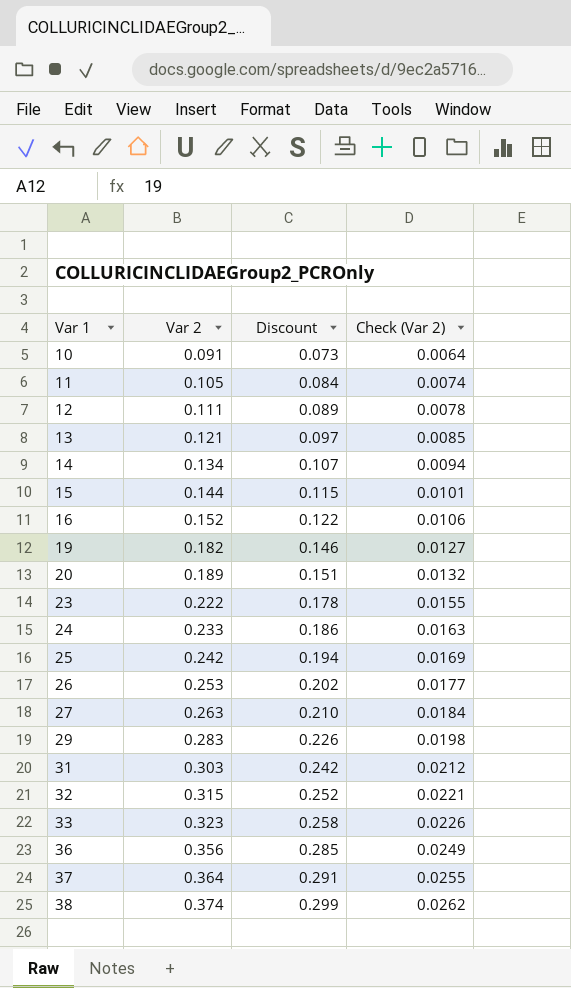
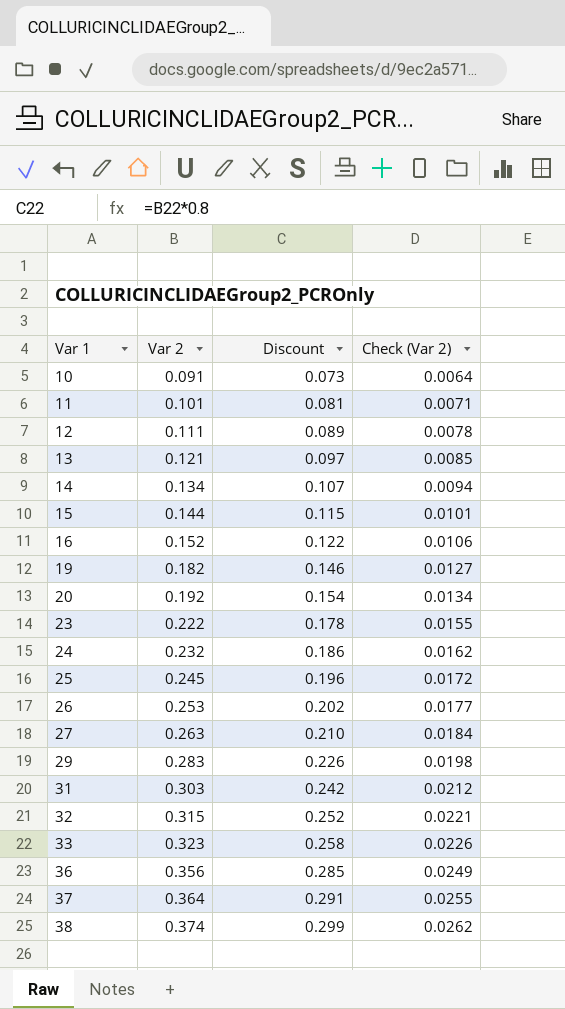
11 | Var 2: 0.105 -> 0.101
11 | Discount: 0.084 -> 0.081
11 | Check (Var 2): 0.0074 -> 0.0071
20 | Var 2: 0.189 -> 0.192
20 | Discount: 0.151 -> 0.154
20 | Check (Var 2): 0.0132 -> 0.0134
24 | Var 2: 0.233 -> 0.232
24 | Check (Var 2): 0.0163 -> 0.0162
25 | Var 2: 0.242 -> 0.245
25 | Discount: 0.194 -> 0.196
25 | Check (Var 2): 0.0169 -> 0.0172

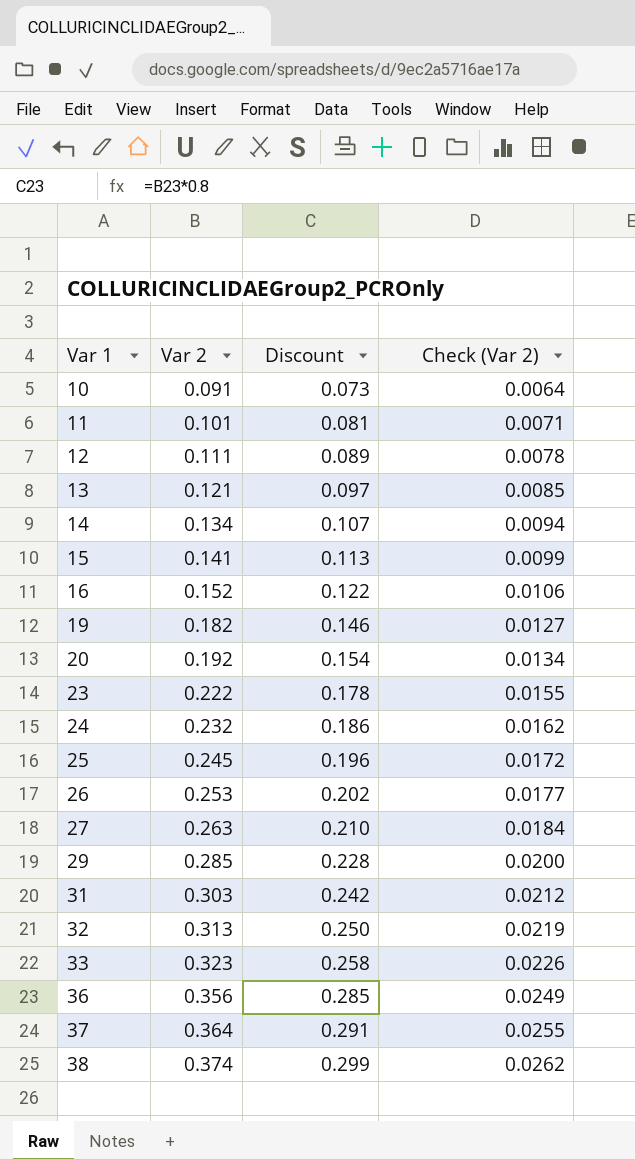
15 | Var 2: 0.144 -> 0.141
15 | Discount: 0.115 -> 0.113
15 | Check (Var 2): 0.0101 -> 0.0099
29 | Var 2: 0.283 -> 0.285
29 | Discount: 0.226 -> 0.228
29 | Check (Var 2): 0.0198 -> 0.0200
32 | Var 2: 0.315 -> 0.313
32 | Discount: 0.252 -> 0.250
32 | Check (Var 2): 0.0221 -> 0.0219

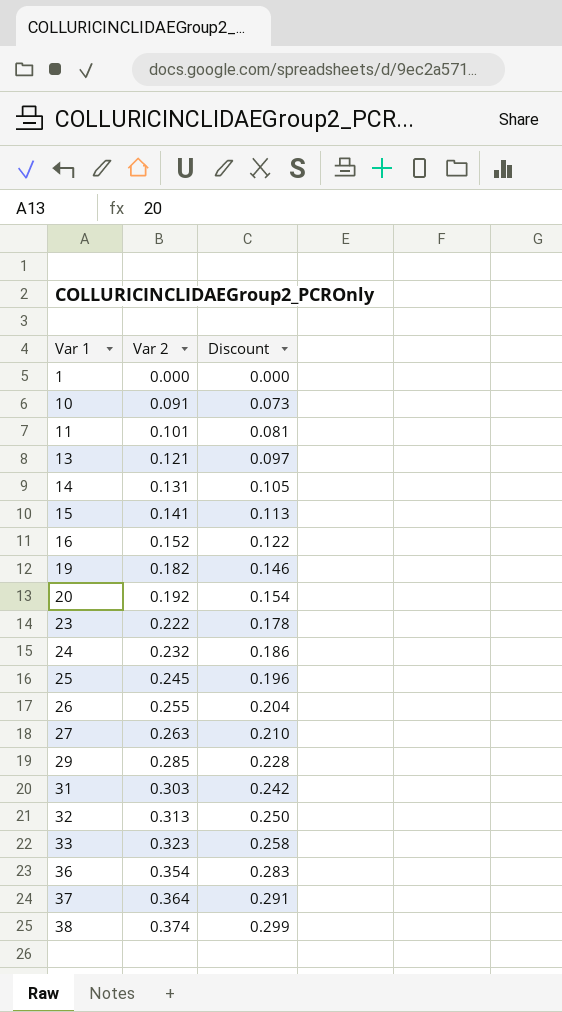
column Check (Var 2) | formula: [Var 2] * 0.07 -> none
row 12: 0.111 | 0.089 | 0.0078 -> none
row 1: none -> 0.000 | 0.000
14 | Var 2: 0.134 -> 0.131
14 | Discount: 0.107 -> 0.105
26 | Var 2: 0.253 -> 0.255
26 | Discount: 0.202 -> 0.204
36 | Var 2: 0.356 -> 0.354
36 | Discount: 0.285 -> 0.283

